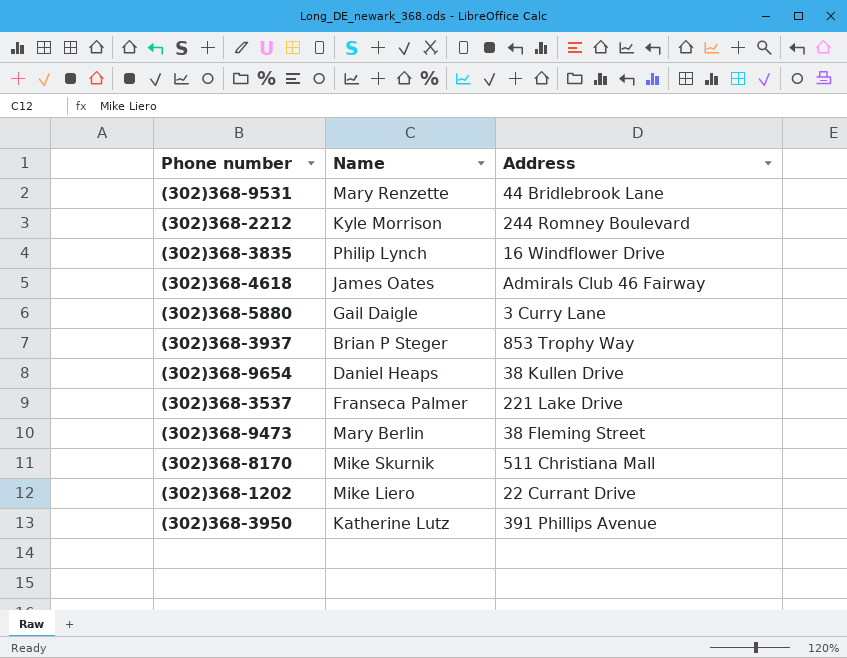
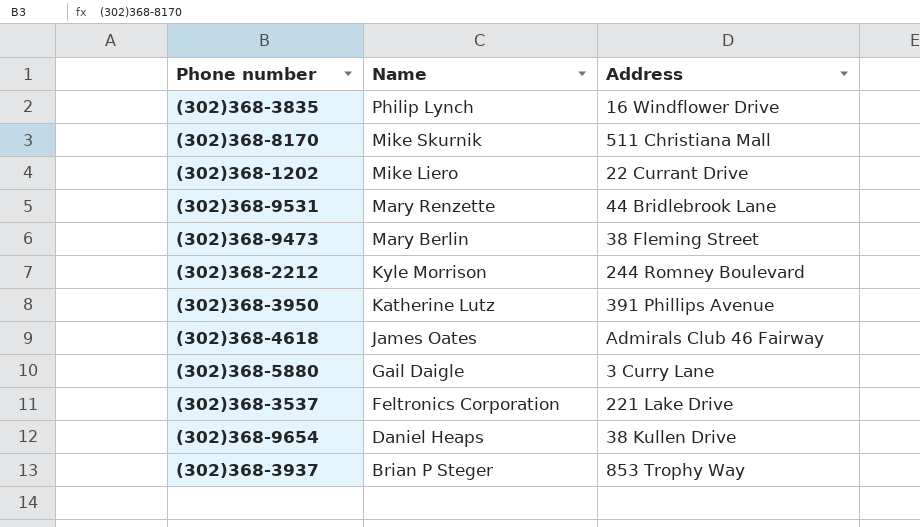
row order: none -> Name descending
(302)368-3537 | Name: Franseca Palmer -> Feltronics Corporation

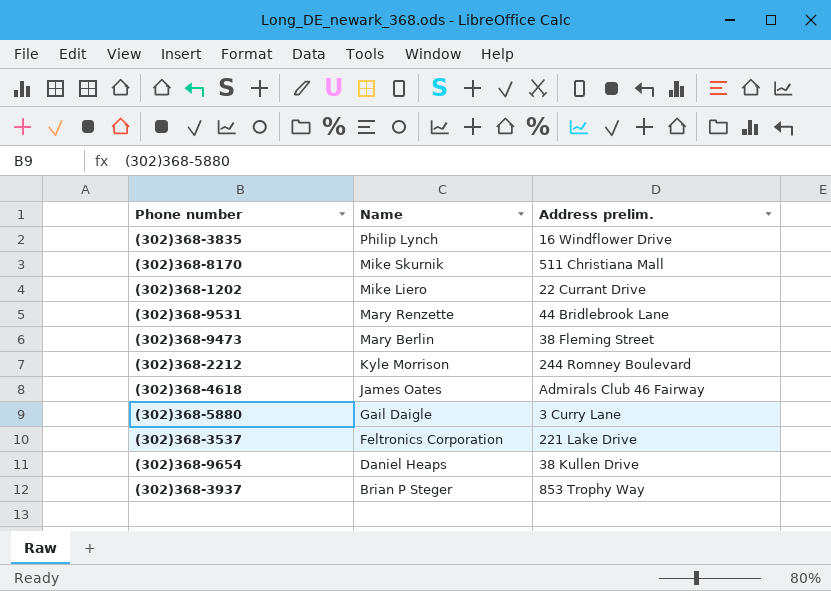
column name: Address -> Address prelim.
row (302)368-3950: Katherine Lutz | 391 Phillips Avenue -> none

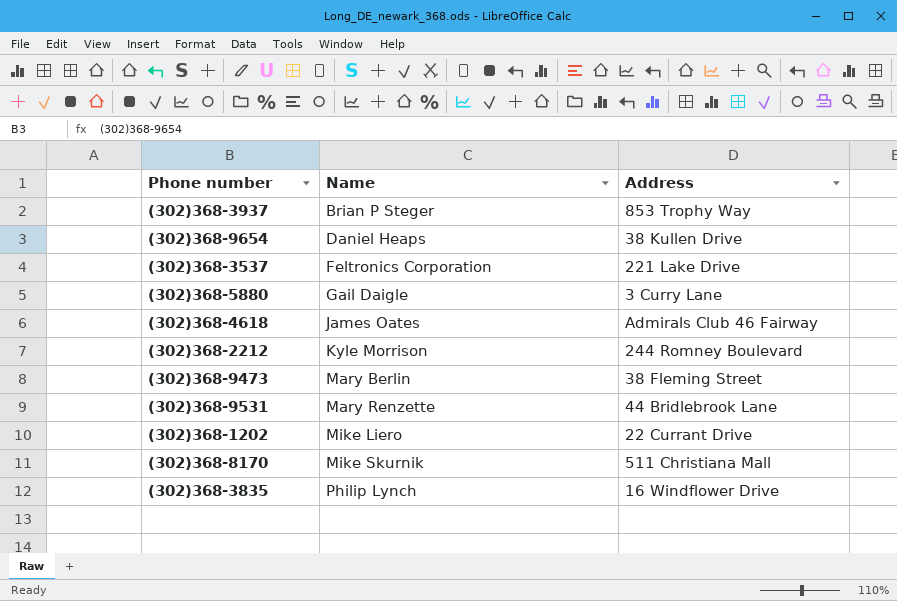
row order: Name descending -> Name ascending
column name: Address prelim. -> Address

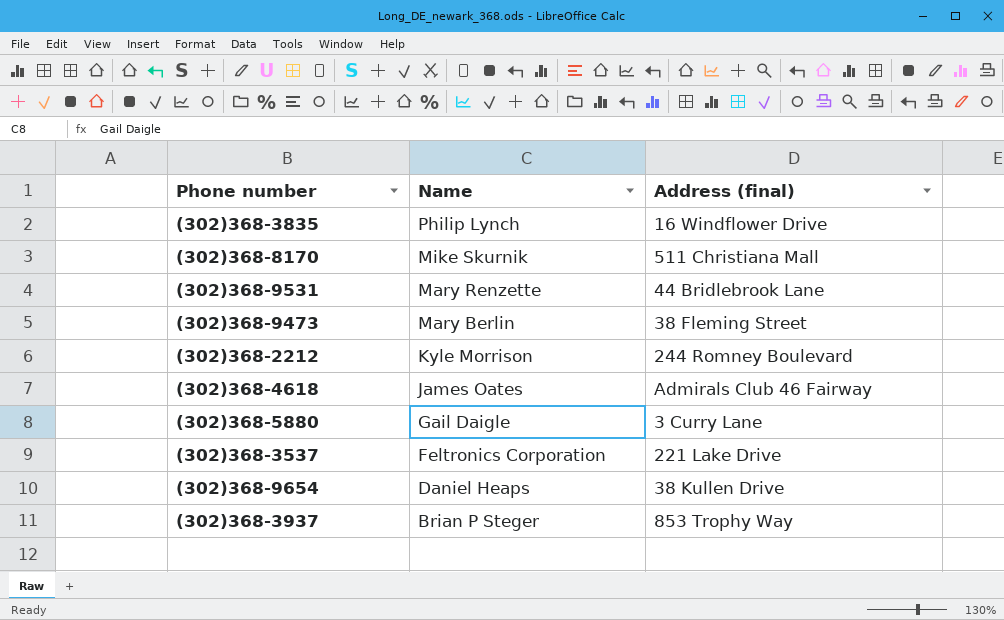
row order: Name ascending -> Name descending
column name: Address -> Address (final)
row (302)368-1202: Mike Liero | 22 Currant Drive -> none

